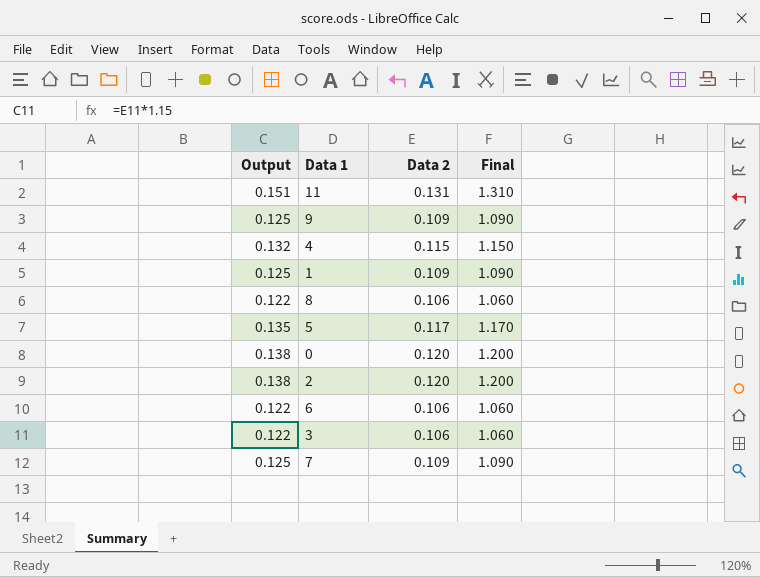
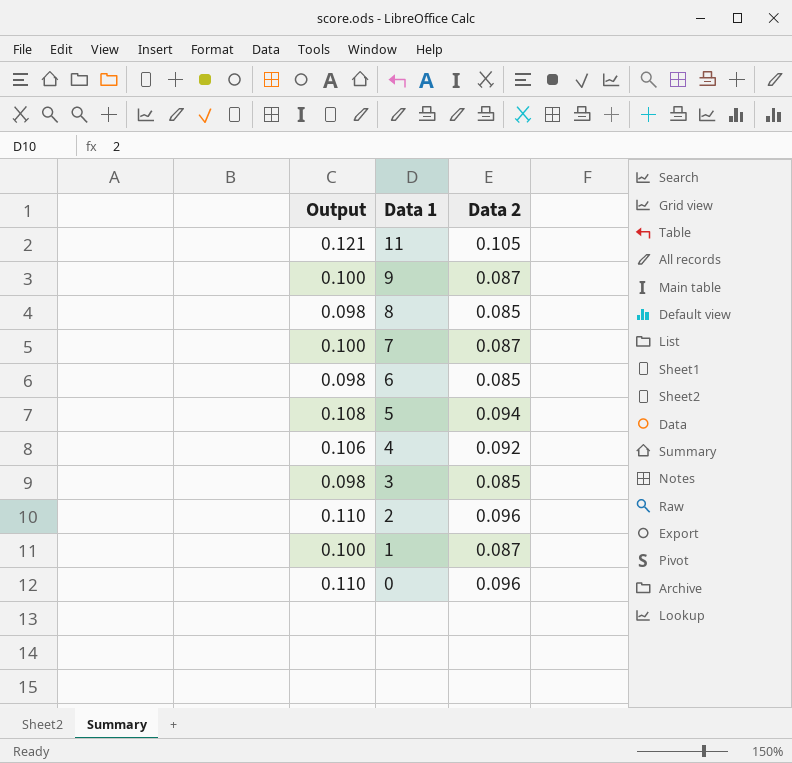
row order: none -> Data 1 descending
column Final | formula: [Data 2] * 10 -> none
11 | Output: 0.151 -> 0.121
11 | Data 2: 0.131 -> 0.105
9 | Output: 0.125 -> 0.100
9 | Data 2: 0.109 -> 0.087
8 | Output: 0.122 -> 0.098
8 | Data 2: 0.106 -> 0.085
7 | Output: 0.125 -> 0.100
7 | Data 2: 0.109 -> 0.087
6 | Output: 0.122 -> 0.098
6 | Data 2: 0.106 -> 0.085
5 | Output: 0.135 -> 0.108
5 | Data 2: 0.117 -> 0.094
4 | Output: 0.132 -> 0.106
4 | Data 2: 0.115 -> 0.092
3 | Output: 0.122 -> 0.098
3 | Data 2: 0.106 -> 0.085
2 | Output: 0.138 -> 0.110
2 | Data 2: 0.120 -> 0.096
1 | Output: 0.125 -> 0.100
1 | Data 2: 0.109 -> 0.087
0 | Output: 0.138 -> 0.110
0 | Data 2: 0.120 -> 0.096

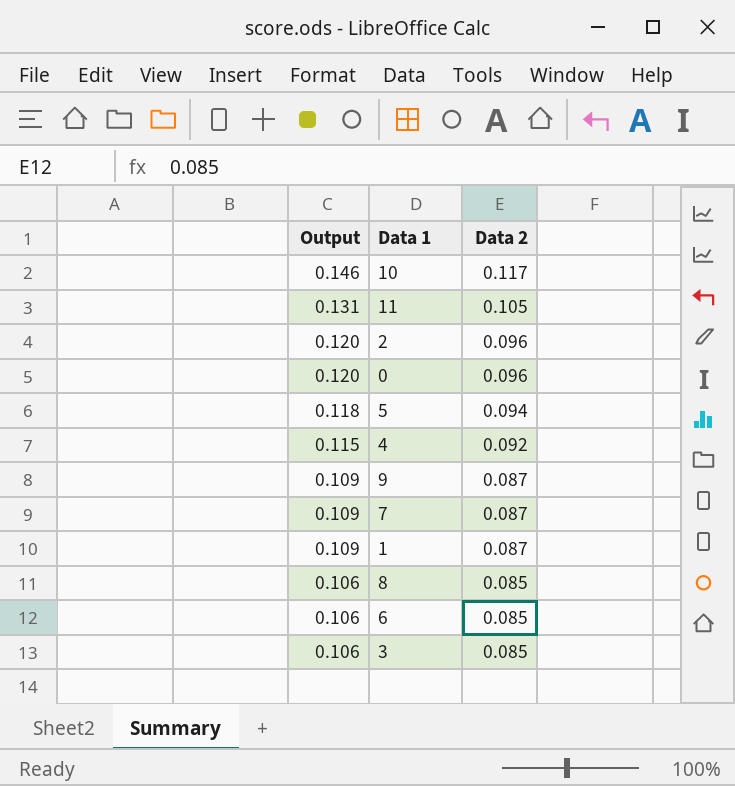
row order: Data 1 descending -> Output descending
column Output | formula: [Data 2] * 1.15 -> [Data 2] * 1.25
row 10: none -> 0.146 | 0.117

